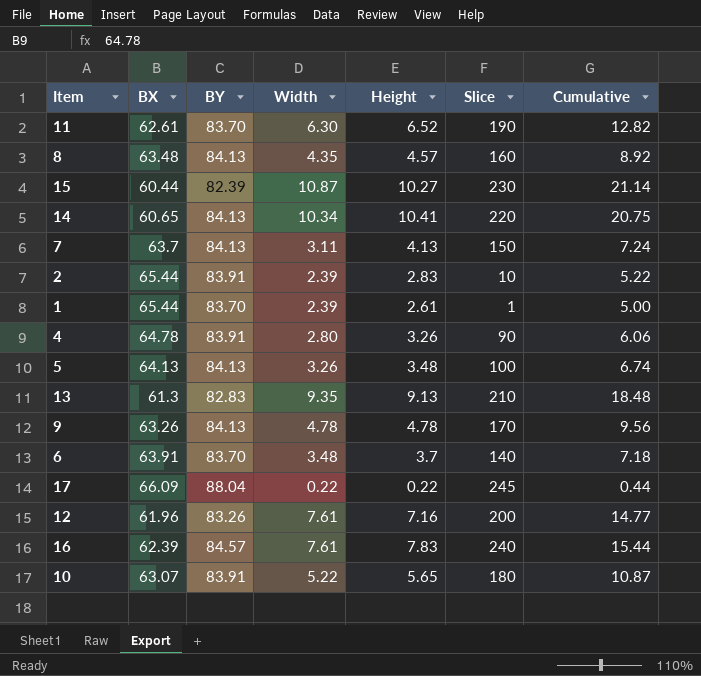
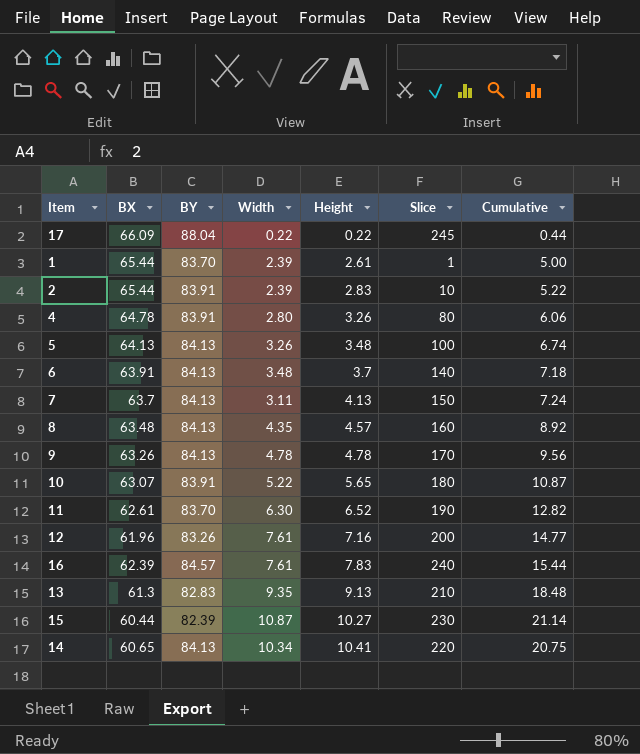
row order: none -> Height ascending
4 | Slice: 90 -> 80
6 | BY: 83.70 -> 84.13

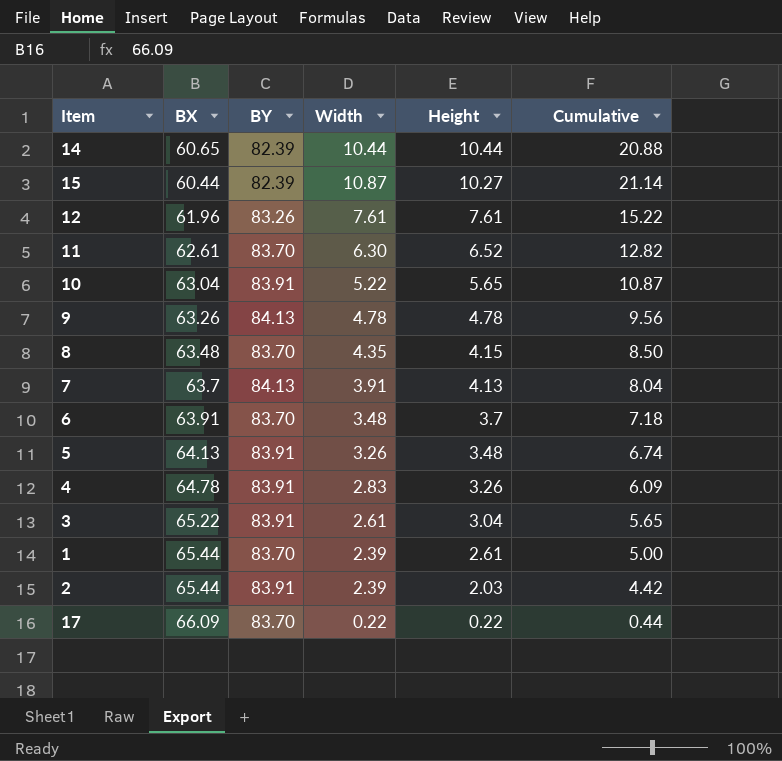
row order: Height ascending -> Height descending
column Slice | position: 6 -> none
row 16: 62.39 | 84.57 | 7.61 | 7.83 | 240 | 15.44 -> none
row 13: 61.3 | 82.83 | 9.35 | 9.13 | 210 | 18.48 -> none
14 | BY: 84.13 -> 82.39
14 | Width: 10.34 -> 10.44
14 | Height: 10.41 -> 10.44
14 | Cumulative: 20.75 -> 20.88
12 | Height: 7.16 -> 7.61
12 | Cumulative: 14.77 -> 15.22
10 | BX: 63.07 -> 63.04
8 | BY: 84.13 -> 83.70
8 | Height: 4.57 -> 4.15
8 | Cumulative: 8.92 -> 8.50
7 | Width: 3.11 -> 3.91
7 | Cumulative: 7.24 -> 8.04
6 | BY: 84.13 -> 83.70
5 | BY: 84.13 -> 83.91
4 | Width: 2.80 -> 2.83
4 | Cumulative: 6.06 -> 6.09
row 3: none -> 65.22 | 83.91 | 2.61 | 3.04 | 5.65
2 | Height: 2.83 -> 2.03
2 | Cumulative: 5.22 -> 4.42
17 | BY: 88.04 -> 83.70

